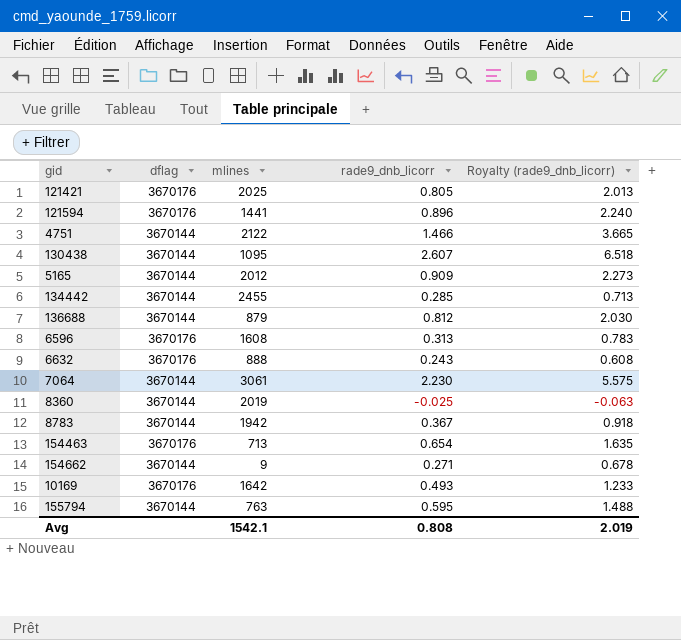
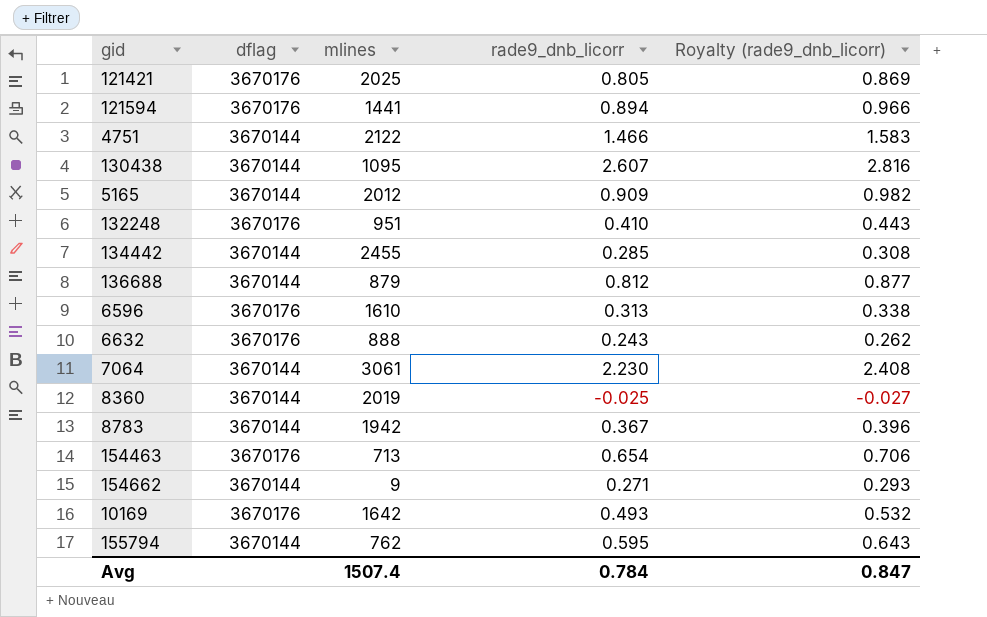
column Royalty (rade9_dnb_licorr) | formula: [rade9_dnb_licorr] * 2.5 -> [rade9_dnb_licorr] * 1.08
121594 | rade9_dnb_licorr: 0.896 -> 0.894
row 132248: none -> 3670176 | 951 | 0.410 | 0.443
6596 | mlines: 1608 -> 1610
155794 | mlines: 763 -> 762
Avg | mlines: 1542.1 -> 1507.4
Avg | rade9_dnb_licorr: 0.808 -> 0.784
Avg | Royalty (rade9_dnb_licorr): 2.019 -> 0.847

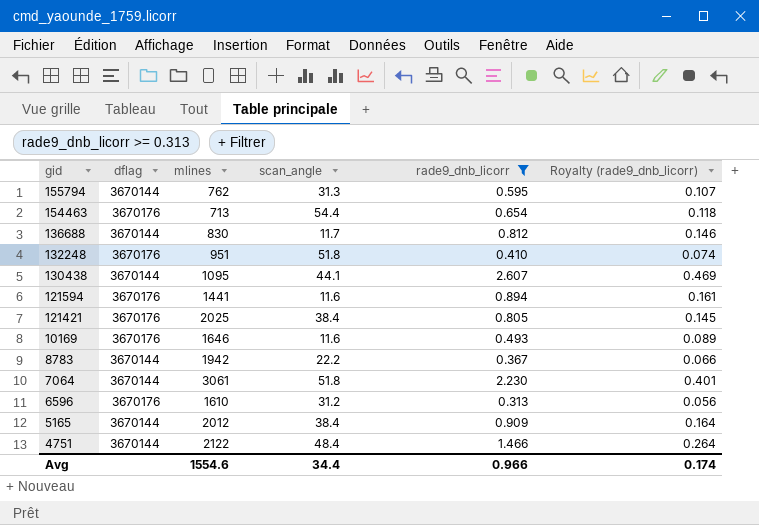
filter: none -> rade9_dnb_licorr >= 0.313
row order: none -> gid descending
column scan_angle | position: none -> 4
column Royalty (rade9_dnb_licorr) | formula: [rade9_dnb_licorr] * 1.08 -> [rade9_dnb_licorr] * 0.18
136688 | mlines: 879 -> 830
10169 | mlines: 1642 -> 1646
Avg | mlines: 1507.4 -> 1554.6
Avg | rade9_dnb_licorr: 0.784 -> 0.966
Avg | Royalty (rade9_dnb_licorr): 0.847 -> 0.174

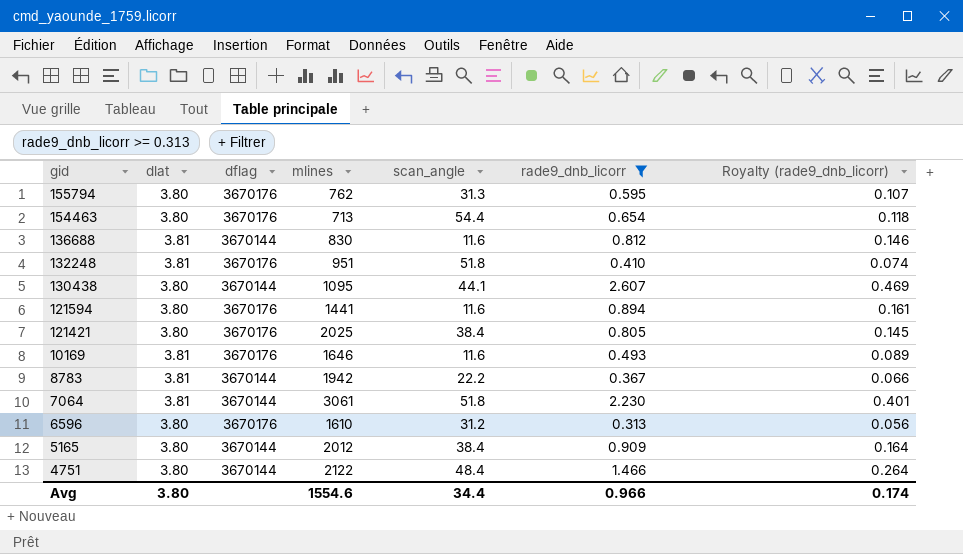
column dlat | position: none -> 2
155794 | dflag: 3670144 -> 3670176
136688 | scan_angle: 11.7 -> 11.6

